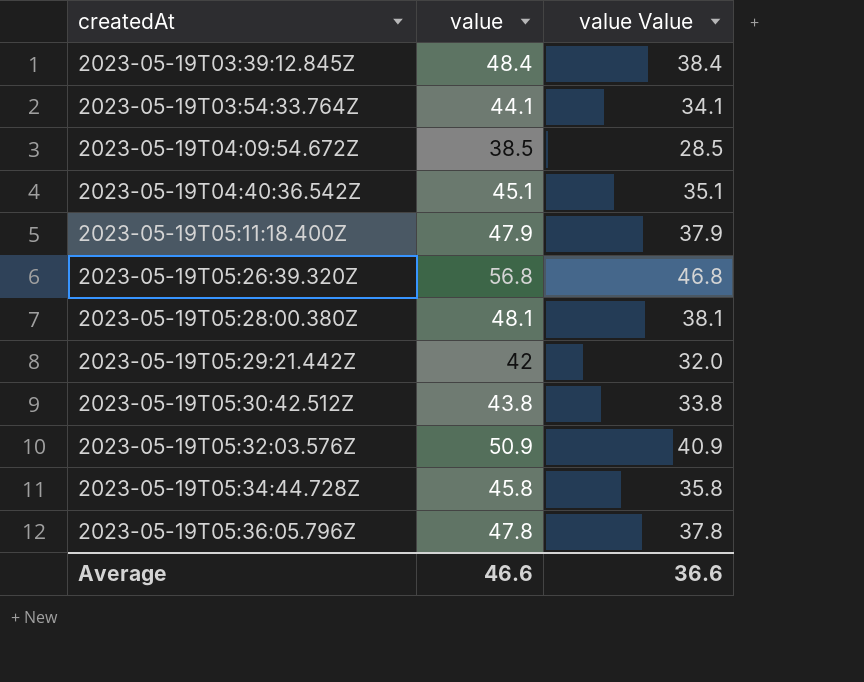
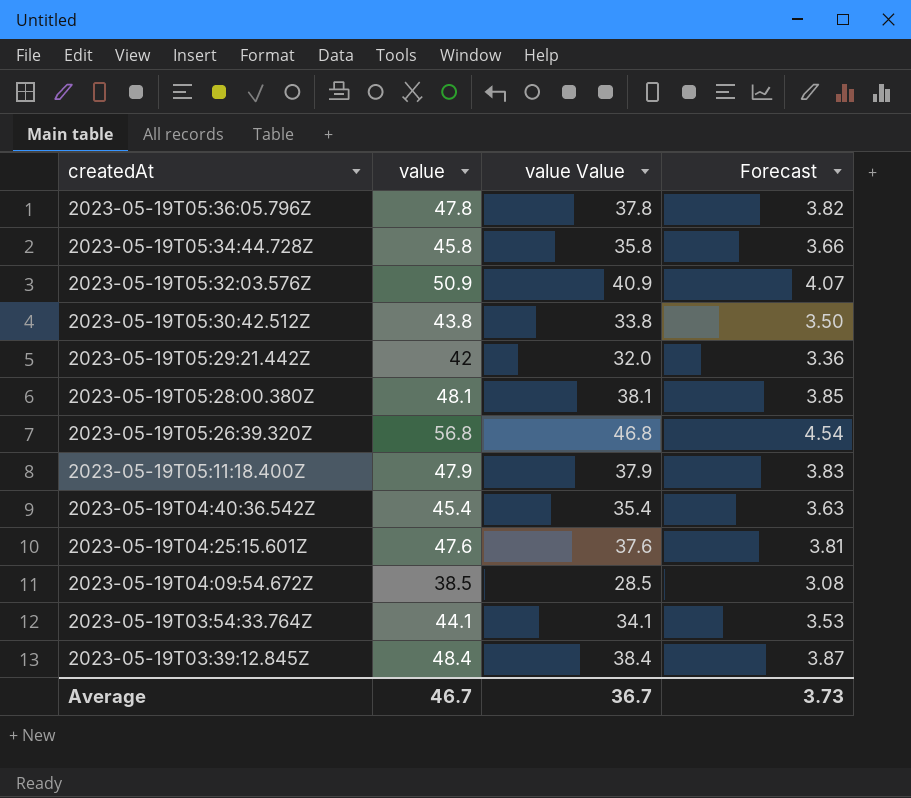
row order: createdAt ascending -> createdAt descending
column Forecast | formula: none -> [value] * 0.08
2023-05-19T04:40:36.542Z | value: 45.1 -> 45.4
2023-05-19T04:40:36.542Z | value Value: 35.1 -> 35.4
row 2023-05-19T04:25:15.601Z: none -> 47.6 | 37.6 | 3.81
Average | value: 46.6 -> 46.7
Average | value Value: 36.6 -> 36.7

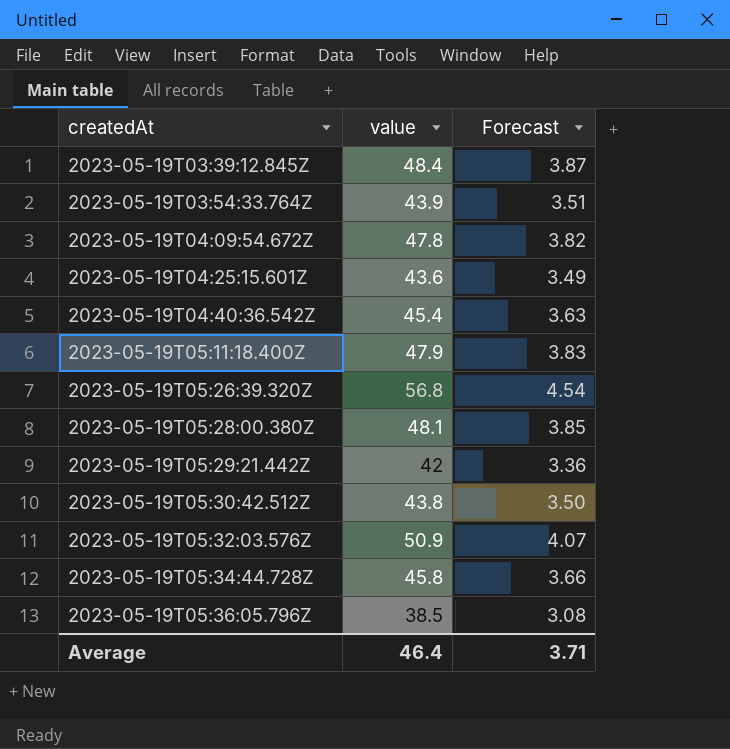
row order: createdAt descending -> createdAt ascending
column value Value | formula: [value] - 10 -> none
2023-05-19T03:54:33.764Z | value: 44.1 -> 43.9
2023-05-19T03:54:33.764Z | Forecast: 3.53 -> 3.51
2023-05-19T04:09:54.672Z | value: 38.5 -> 47.8
2023-05-19T04:09:54.672Z | Forecast: 3.08 -> 3.82
2023-05-19T04:25:15.601Z | value: 47.6 -> 43.6
2023-05-19T04:25:15.601Z | Forecast: 3.81 -> 3.49
2023-05-19T05:36:05.796Z | value: 47.8 -> 38.5
2023-05-19T05:36:05.796Z | Forecast: 3.82 -> 3.08
Average | value: 46.7 -> 46.4
Average | Forecast: 3.73 -> 3.71

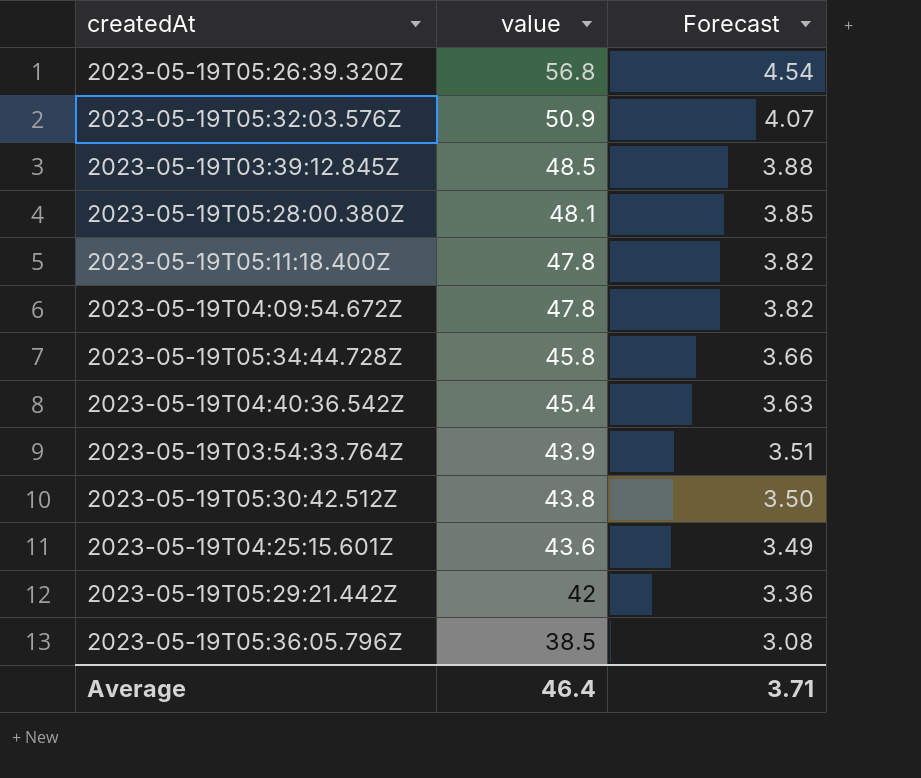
row order: createdAt ascending -> value descending
2023-05-19T03:39:12.845Z | value: 48.4 -> 48.5
2023-05-19T03:39:12.845Z | Forecast: 3.87 -> 3.88
2023-05-19T05:11:18.400Z | value: 47.9 -> 47.8
2023-05-19T05:11:18.400Z | Forecast: 3.83 -> 3.82

